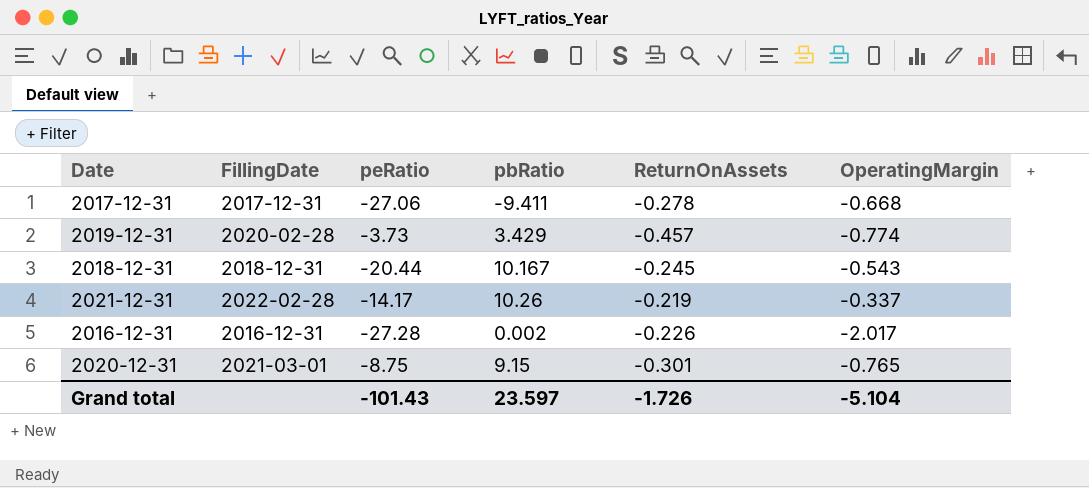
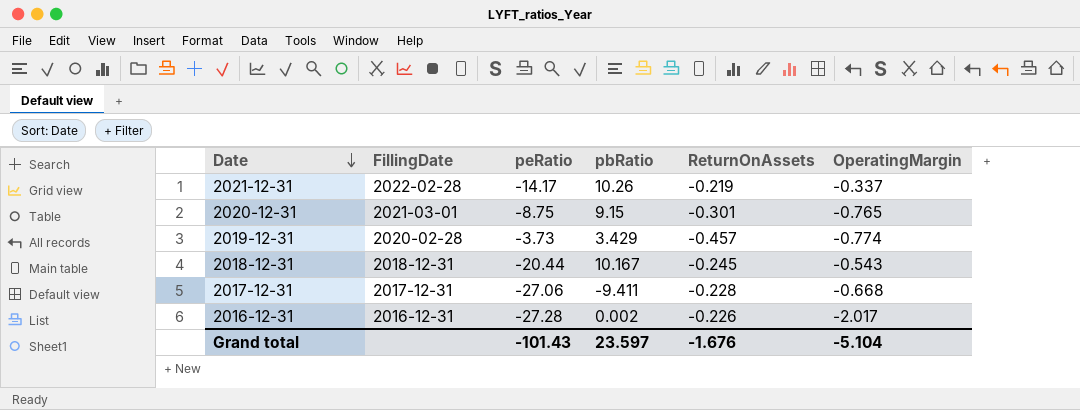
row order: none -> Date descending
2017-12-31 | ReturnOnAssets: -0.278 -> -0.228
Grand total | ReturnOnAssets: -1.726 -> -1.676

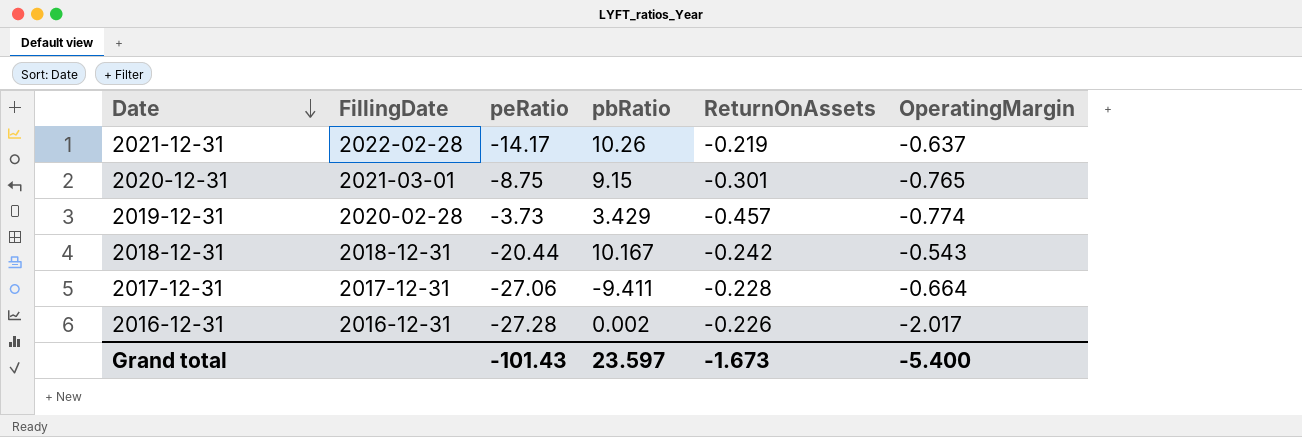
2021-12-31 | OperatingMargin: -0.337 -> -0.637
2018-12-31 | ReturnOnAssets: -0.245 -> -0.242
2017-12-31 | OperatingMargin: -0.668 -> -0.664
Grand total | ReturnOnAssets: -1.676 -> -1.673
Grand total | OperatingMargin: -5.104 -> -5.400

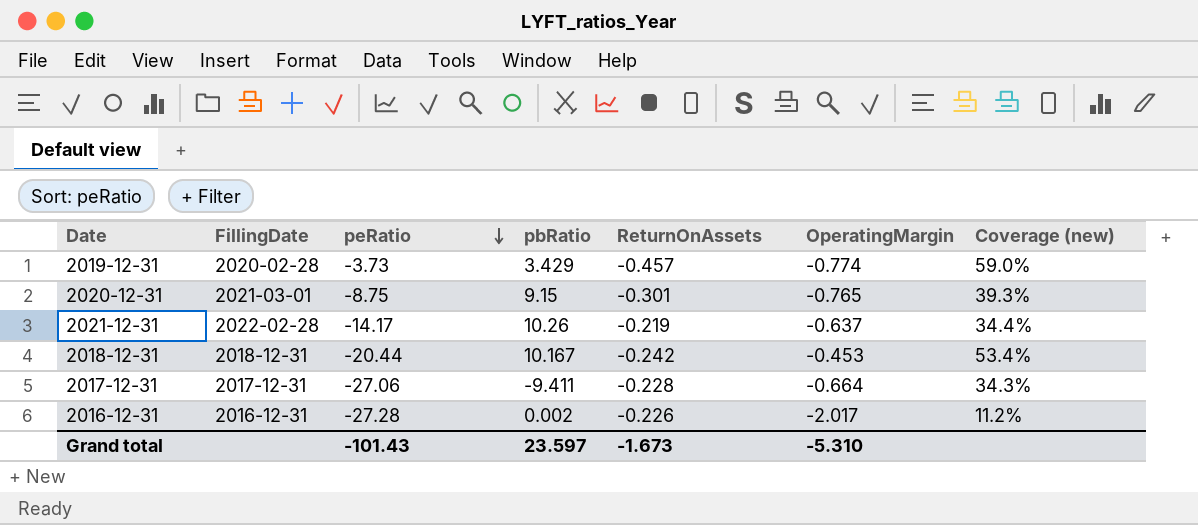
row order: Date descending -> peRatio descending
column Coverage (new) | formula: none -> [ReturnOnAssets] / [OperatingMargin]
2018-12-31 | OperatingMargin: -0.543 -> -0.453
Grand total | OperatingMargin: -5.400 -> -5.310

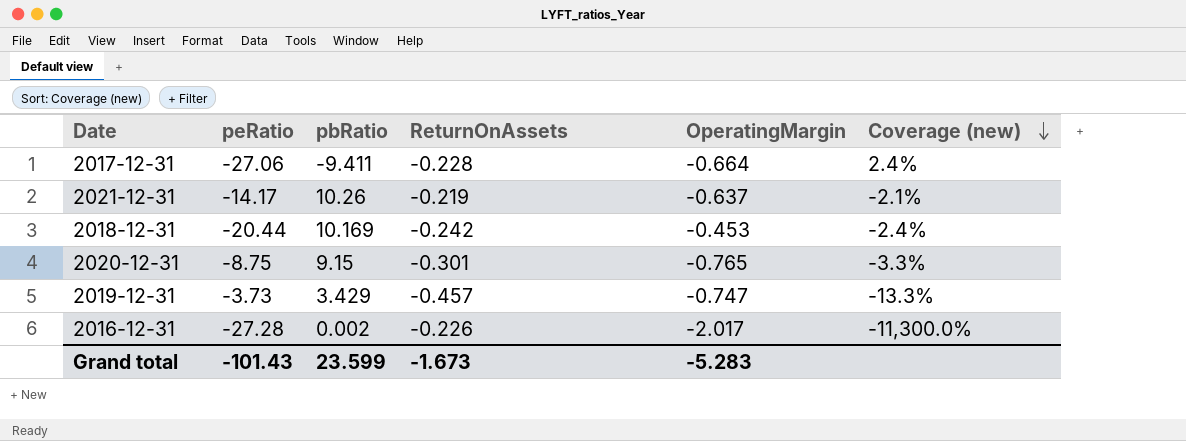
row order: peRatio descending -> Coverage (new) descending
column FillingDate | position: 2 -> none
column Coverage (new) | formula: [ReturnOnAssets] / [OperatingMargin] -> [ReturnOnAssets] / [pbRatio]
2018-12-31 | pbRatio: 10.167 -> 10.169
2019-12-31 | OperatingMargin: -0.774 -> -0.747
Grand total | pbRatio: 23.597 -> 23.599
Grand total | OperatingMargin: -5.310 -> -5.283

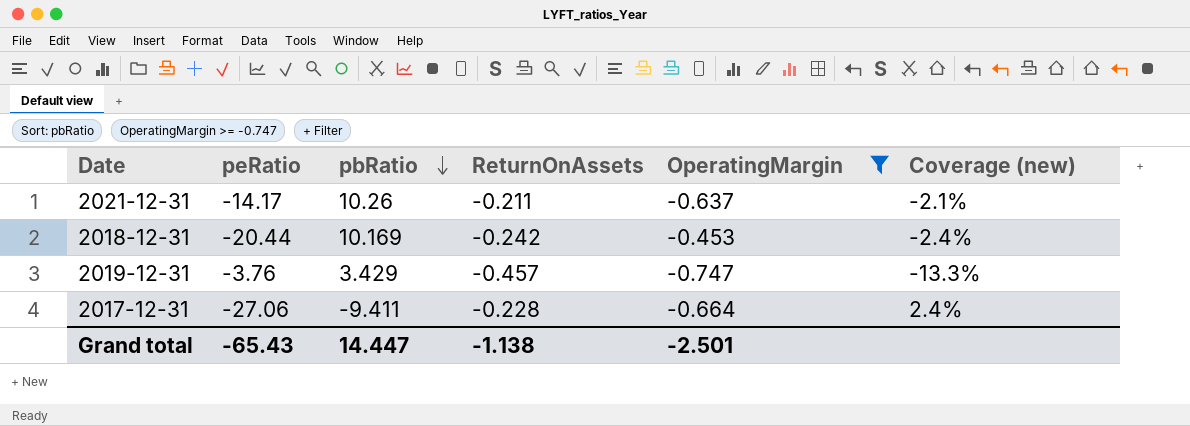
filter: none -> OperatingMargin >= -0.747
row order: Coverage (new) descending -> pbRatio descending
2021-12-31 | ReturnOnAssets: -0.219 -> -0.211
2019-12-31 | peRatio: -3.73 -> -3.76
Grand total | peRatio: -101.43 -> -65.43
Grand total | pbRatio: 23.599 -> 14.447
Grand total | ReturnOnAssets: -1.673 -> -1.138
Grand total | OperatingMargin: -5.283 -> -2.501

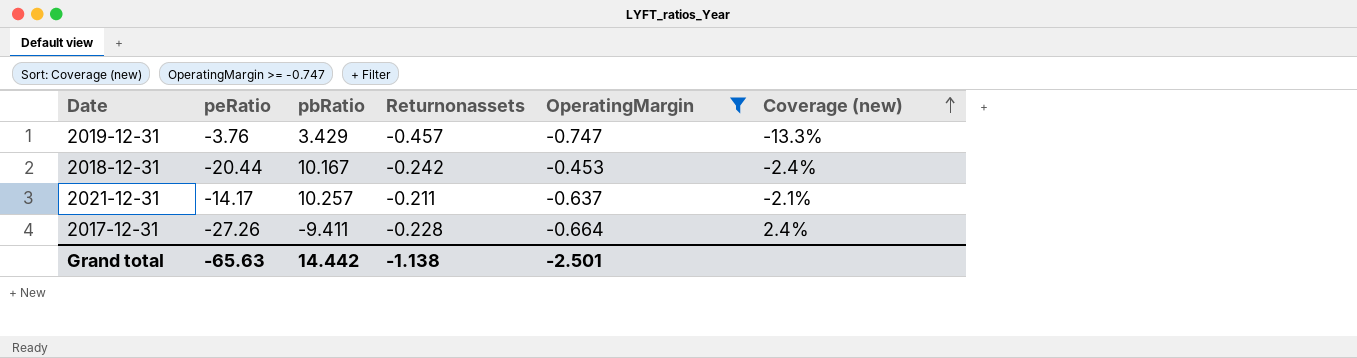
row order: pbRatio descending -> Coverage (new) ascending
column name: ReturnOnAssets -> Returnonassets
2018-12-31 | pbRatio: 10.169 -> 10.167
2021-12-31 | pbRatio: 10.26 -> 10.257
2017-12-31 | peRatio: -27.06 -> -27.26
Grand total | peRatio: -65.43 -> -65.63
Grand total | pbRatio: 14.447 -> 14.442

